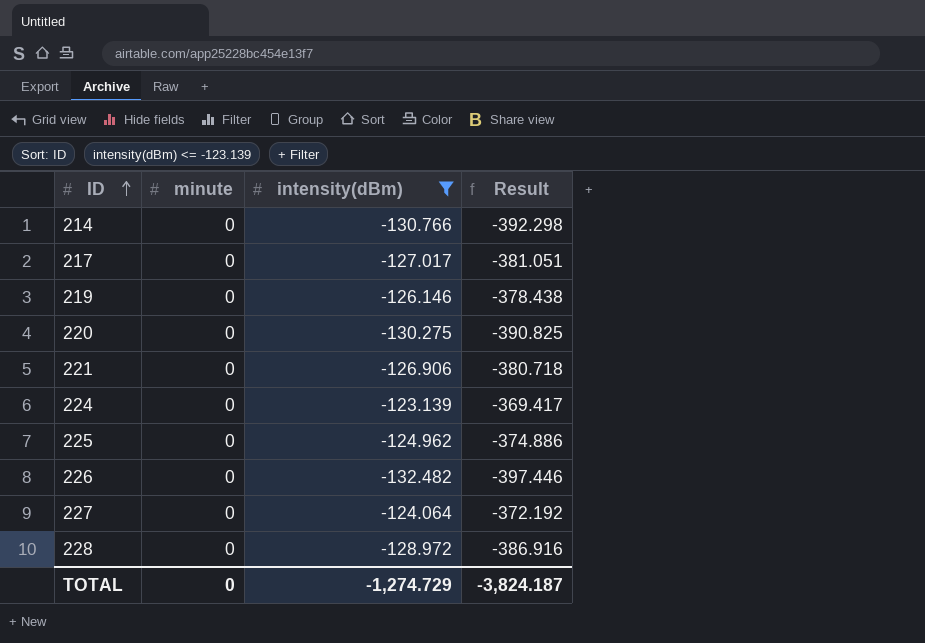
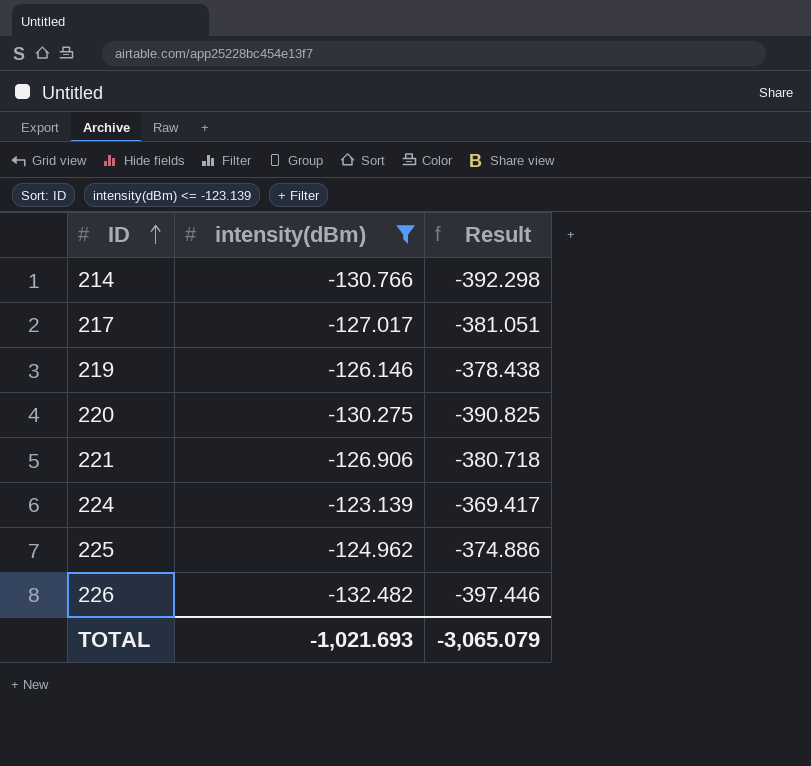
column minute | position: 2 -> none
row 227: 0 | -124.064 | -372.192 -> none
row 228: 0 | -128.972 | -386.916 -> none
TOTAL | intensity(dBm): -1,274.729 -> -1,021.693
TOTAL | Result: -3,824.187 -> -3,065.079

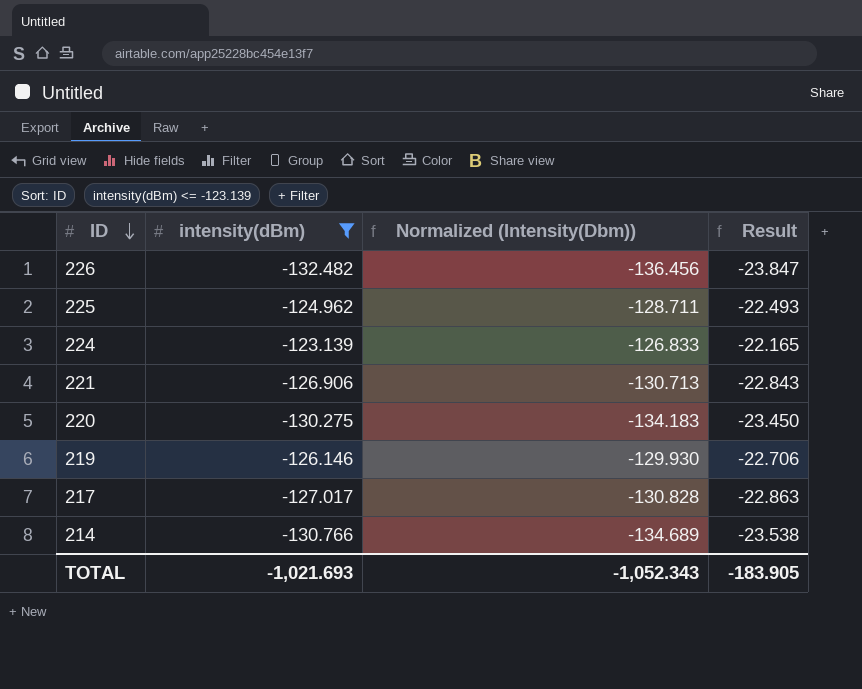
row order: ID ascending -> ID descending
column Normalized (Intensity(Dbm)) | formula: none -> [intensity(dBm)] * 1.03
column Result | formula: [intensity(dBm)] * 3 -> [intensity(dBm)] * 0.18
TOTAL | Result: -3,065.079 -> -183.905

